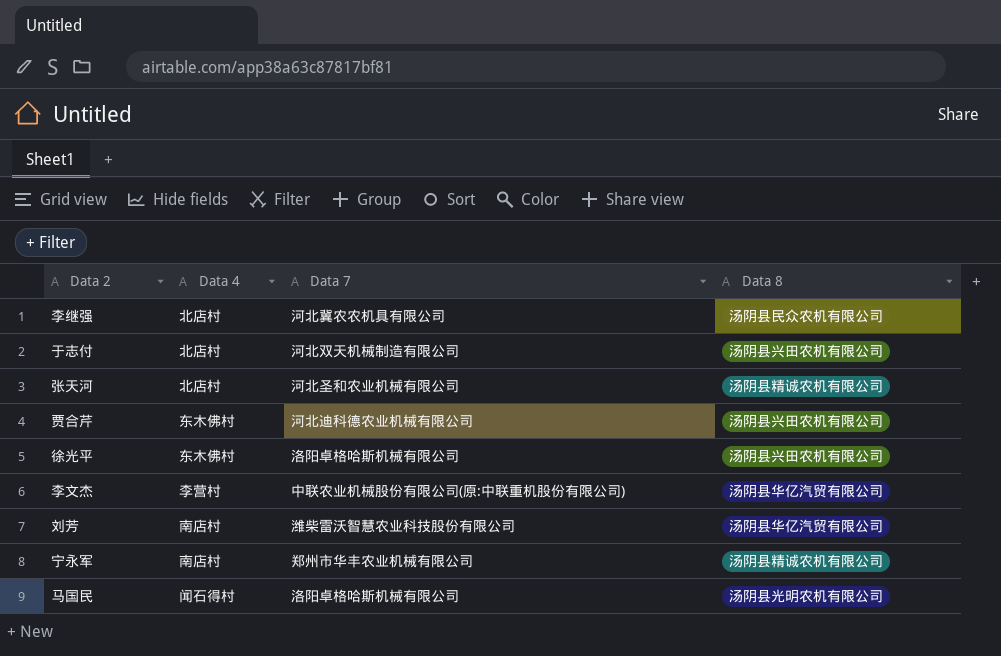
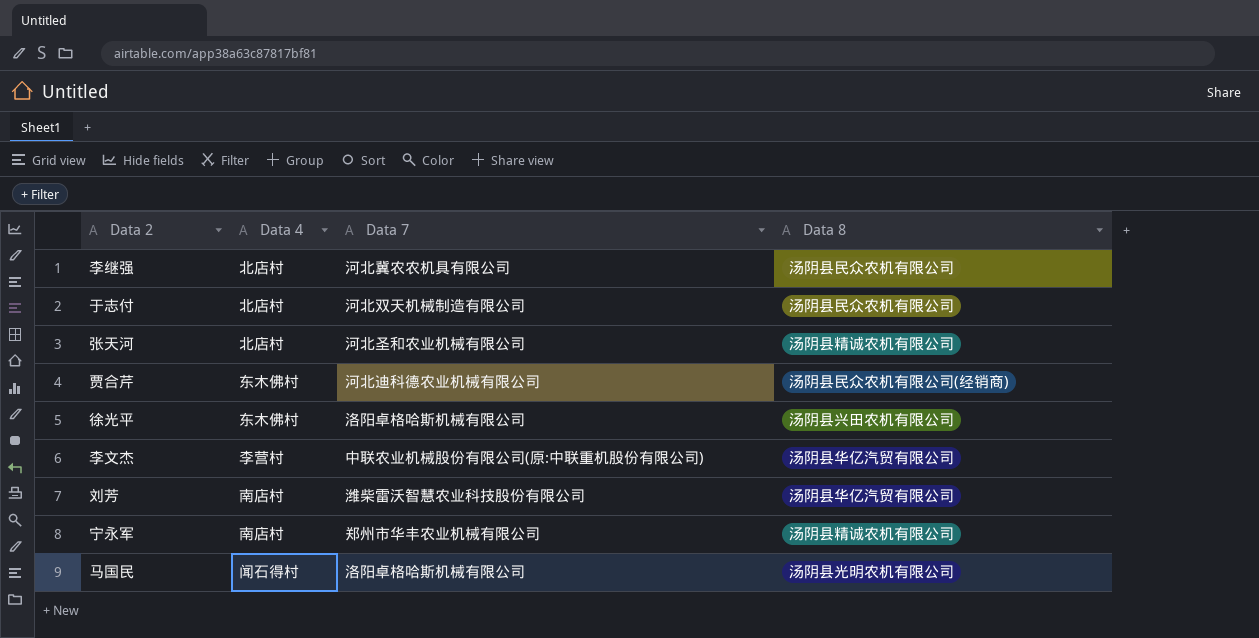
于志付 | Data 8: 汤阴县兴田农机有限公司 -> 汤阴县民众农机有限公司
贾合芹 | Data 8: 汤阴县兴田农机有限公司 -> 汤阴县民众农机有限公司(经销商)

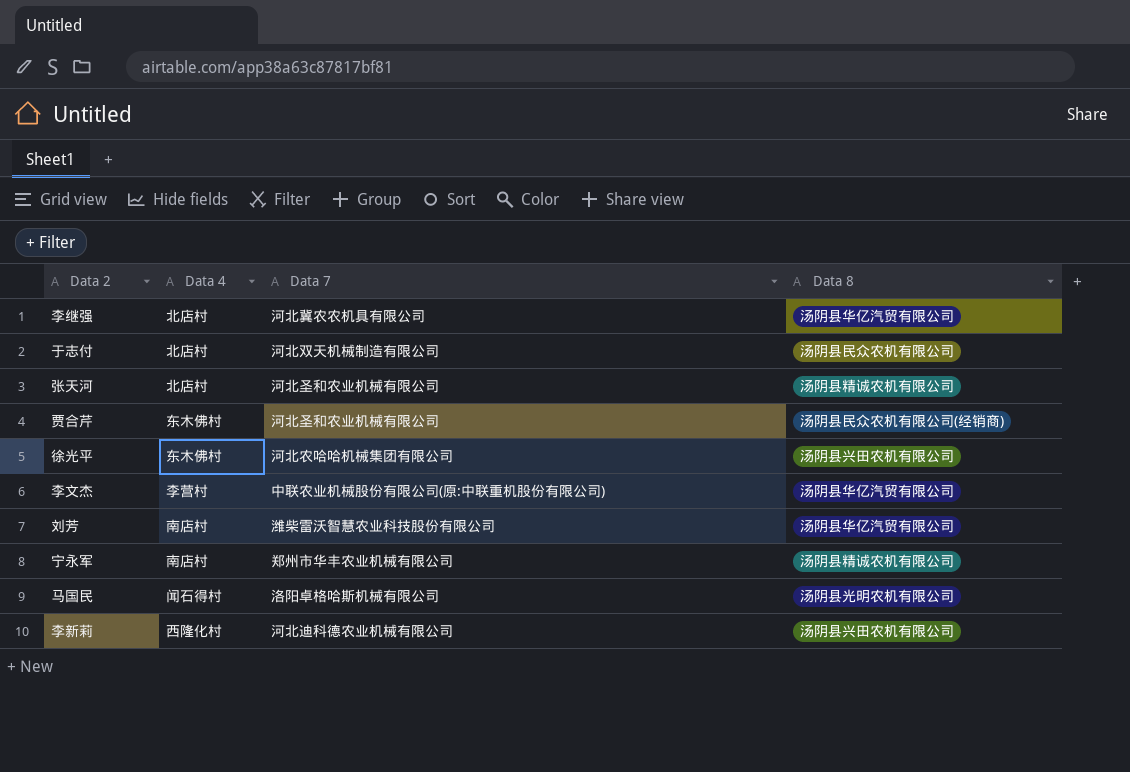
李继强 | Data 8: 汤阴县民众农机有限公司 -> 汤阴县华亿汽贸有限公司
贾合芹 | Data 7: 河北迪科德农业机械有限公司 -> 河北圣和农业机械有限公司
徐光平 | Data 7: 洛阳卓格哈斯机械有限公司 -> 河北农哈哈机械集团有限公司
row 李新莉: none -> 西隆化村 | 河北迪科德农业机械有限公司 | 汤阴县兴田农机有限公司

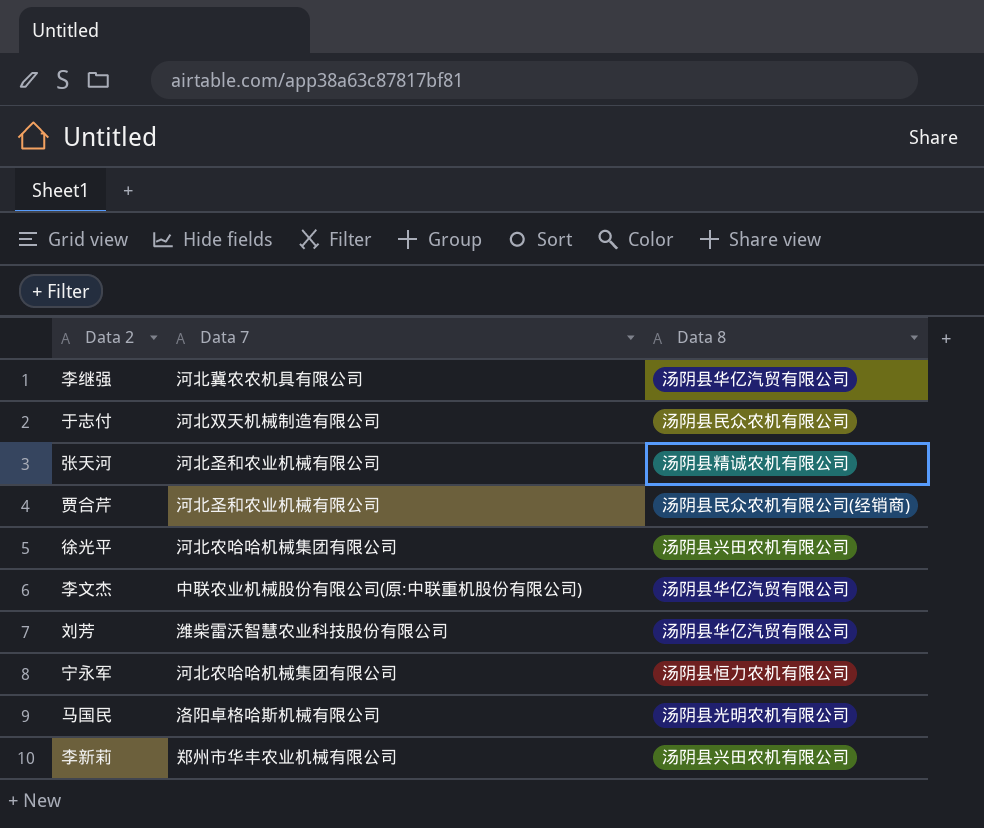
column Data 4 | position: 2 -> none
宁永军 | Data 7: 郑州市华丰农业机械有限公司 -> 河北农哈哈机械集团有限公司
宁永军 | Data 8: 汤阴县精诚农机有限公司 -> 汤阴县恒力农机有限公司
李新莉 | Data 7: 河北迪科德农业机械有限公司 -> 郑州市华丰农业机械有限公司

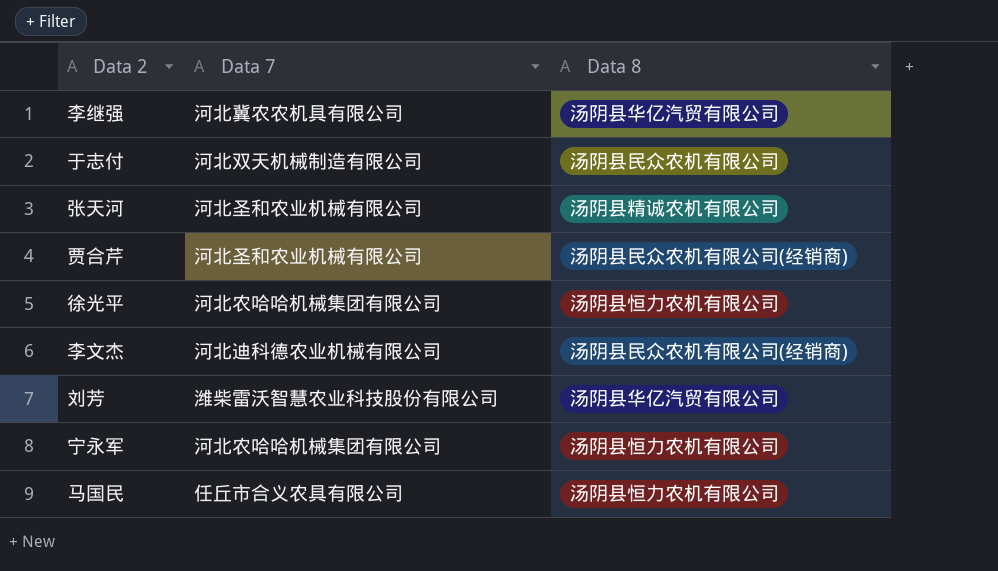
row 李新莉: 郑州市华丰农业机械有限公司 | 汤阴县兴田农机有限公司 -> none
徐光平 | Data 8: 汤阴县兴田农机有限公司 -> 汤阴县恒力农机有限公司
李文杰 | Data 7: 中联农业机械股份有限公司(原:中联重机股份有限公司) -> 河北迪科德农业机械有限公司
李文杰 | Data 8: 汤阴县华亿汽贸有限公司 -> 汤阴县民众农机有限公司(经销商)
马国民 | Data 7: 洛阳卓格哈斯机械有限公司 -> 任丘市合义农具有限公司
马国民 | Data 8: 汤阴县光明农机有限公司 -> 汤阴县恒力农机有限公司

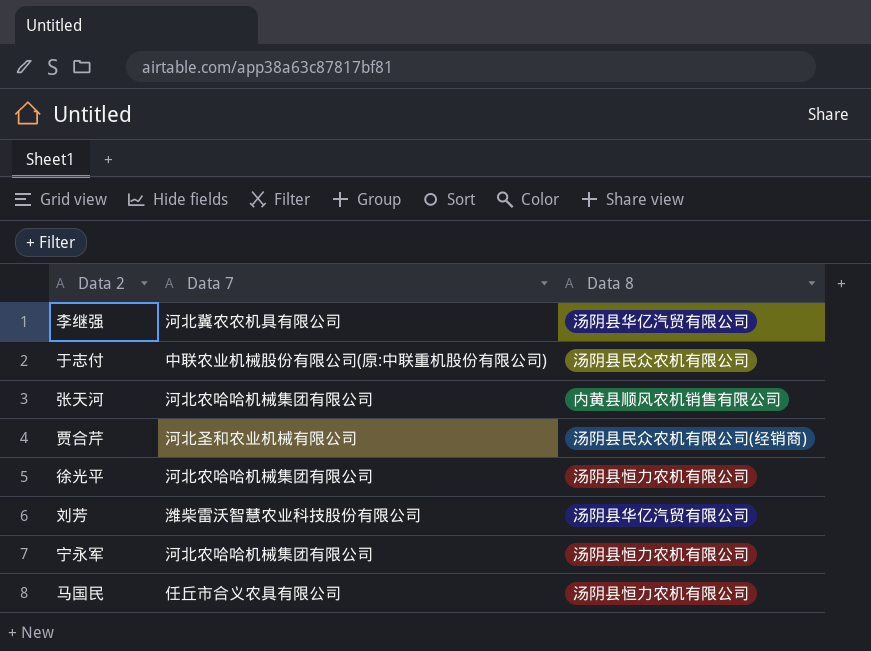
row 李文杰: 河北迪科德农业机械有限公司 | 汤阴县民众农机有限公司(经销商) -> none
于志付 | Data 7: 河北双天机械制造有限公司 -> 中联农业机械股份有限公司(原:中联重机股份有限公司)
张天河 | Data 7: 河北圣和农业机械有限公司 -> 河北农哈哈机械集团有限公司
张天河 | Data 8: 汤阴县精诚农机有限公司 -> 内黄县顺风农机销售有限公司

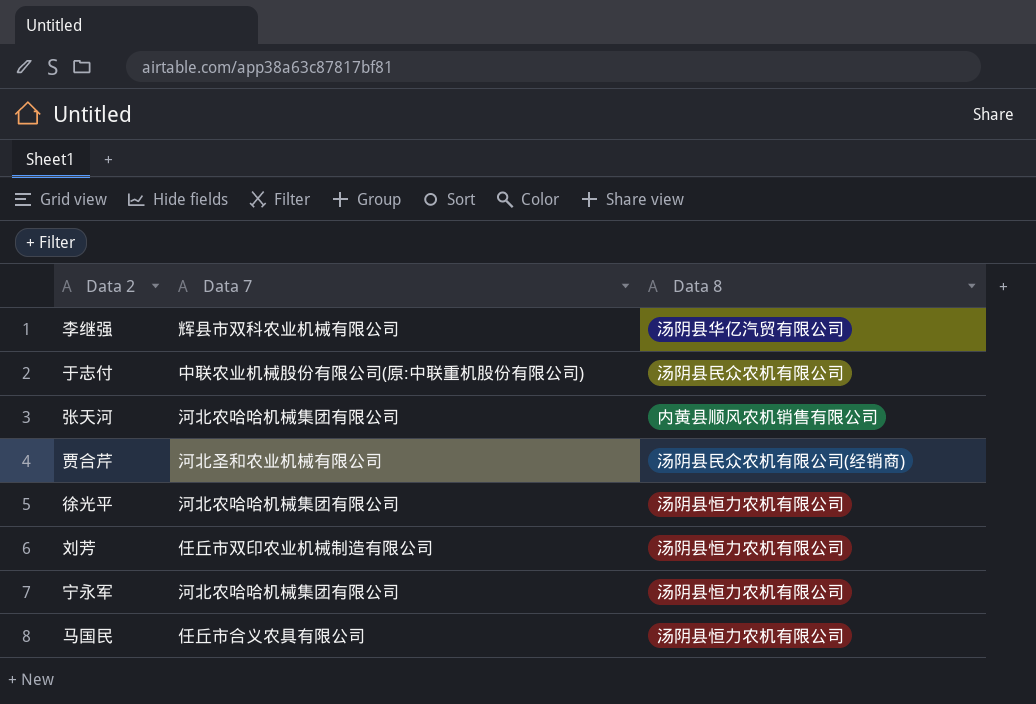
李继强 | Data 7: 河北冀农农机具有限公司 -> 辉县市双科农业机械有限公司
刘芳 | Data 7: 潍柴雷沃智慧农业科技股份有限公司 -> 任丘市双印农业机械制造有限公司
刘芳 | Data 8: 汤阴县华亿汽贸有限公司 -> 汤阴县恒力农机有限公司

